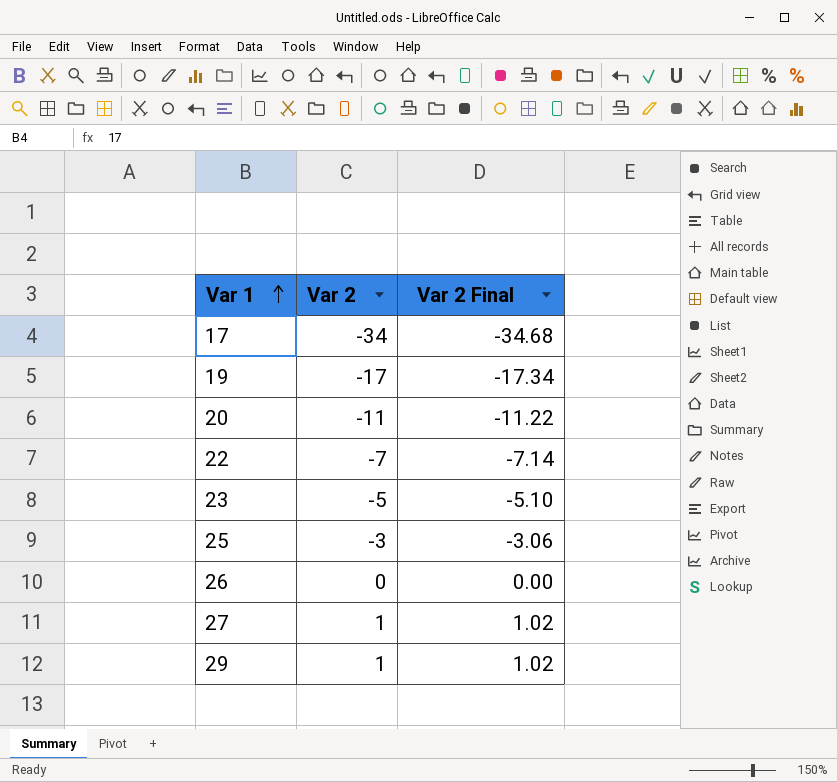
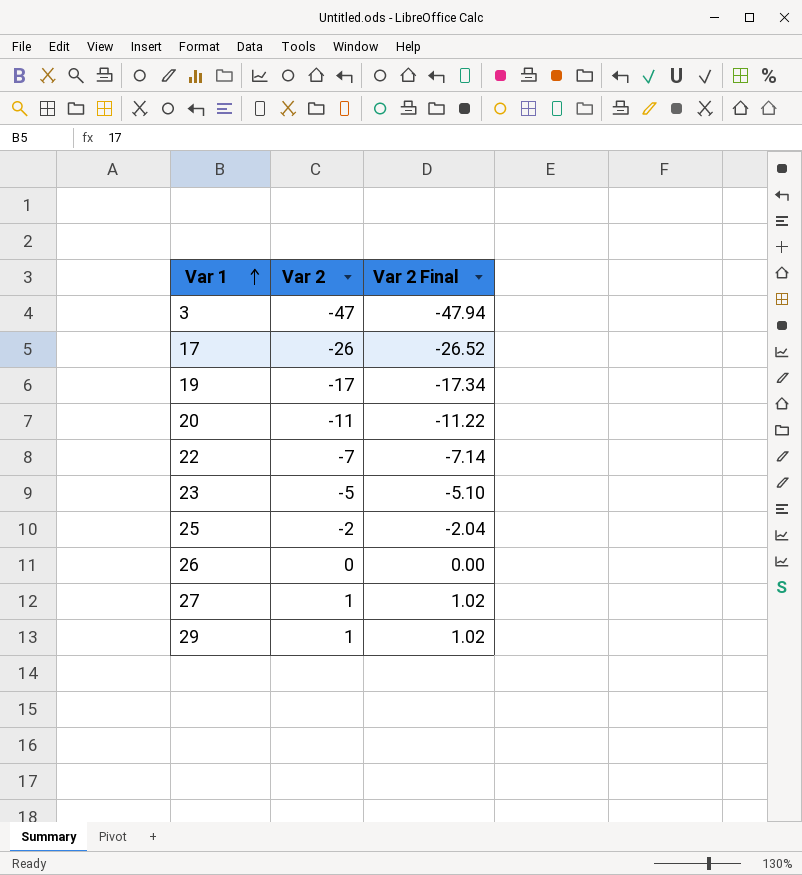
row 3: none -> -47 | -47.94
17 | Var 2: -34 -> -26
17 | Var 2 Final: -34.68 -> -26.52
25 | Var 2: -3 -> -2
25 | Var 2 Final: -3.06 -> -2.04

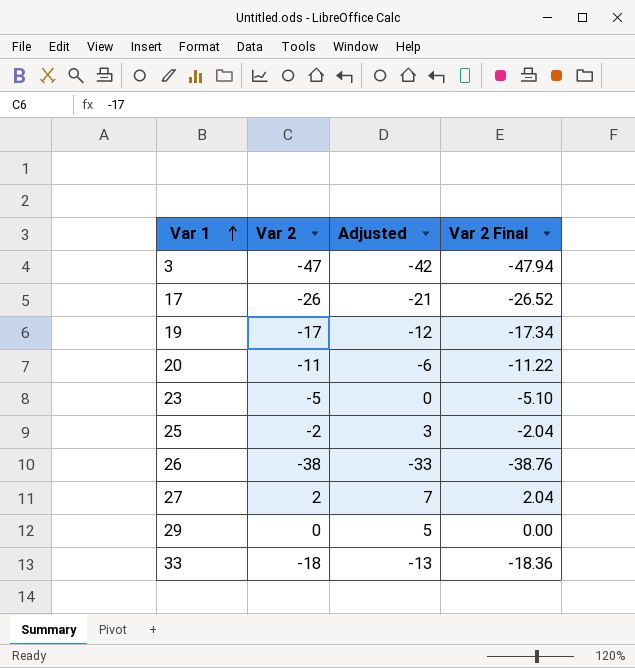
column Adjusted | formula: none -> [Var 2] + 5
row 22: -7 | -7.14 -> none
26 | Var 2: 0 -> -38
26 | Var 2 Final: 0.00 -> -38.76
27 | Var 2: 1 -> 2
27 | Var 2 Final: 1.02 -> 2.04
29 | Var 2: 1 -> 0
29 | Var 2 Final: 1.02 -> 0.00
row 33: none -> -18 | -13 | -18.36

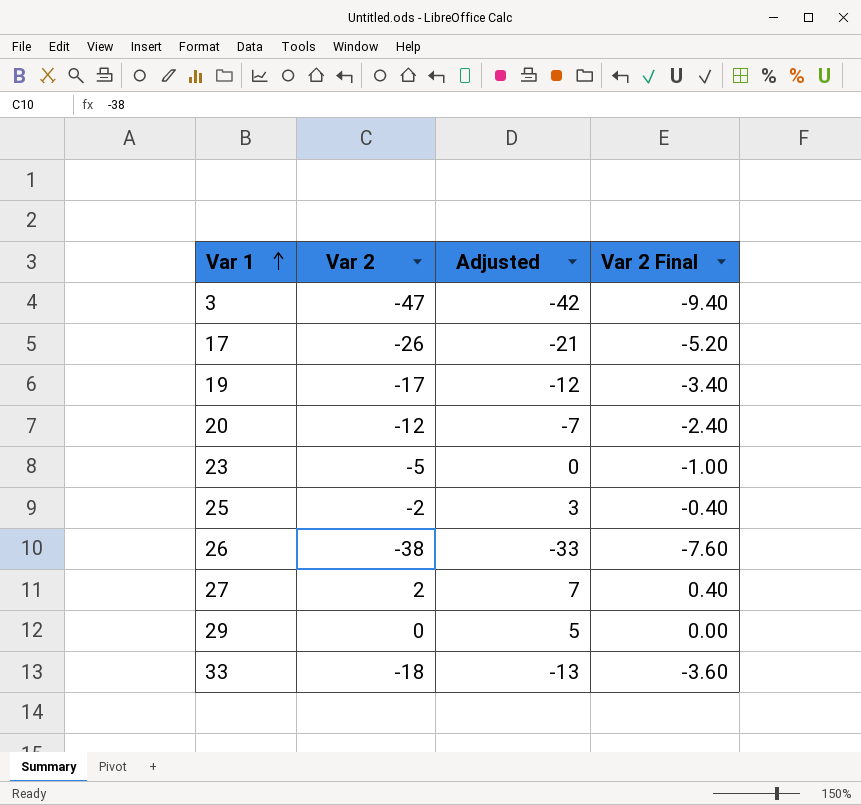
column Var 2 Final | formula: [Var 2] * 1.02 -> [Var 2] * 0.2
20 | Var 2: -11 -> -12
20 | Adjusted: -6 -> -7

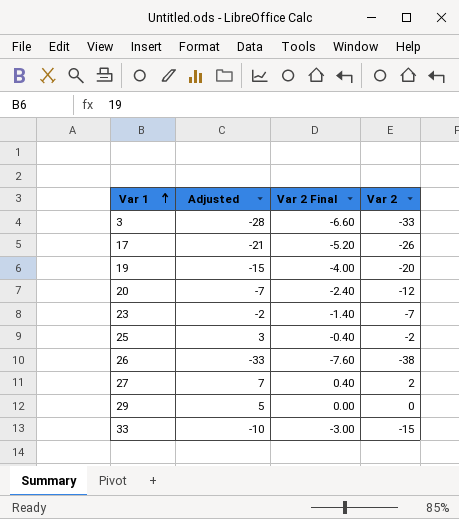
column Var 2 | position: 2 -> 4
3 | Adjusted: -42 -> -28
3 | Var 2 Final: -9.40 -> -6.60
3 | Var 2: -47 -> -33
19 | Adjusted: -12 -> -15
19 | Var 2 Final: -3.40 -> -4.00
19 | Var 2: -17 -> -20
23 | Adjusted: 0 -> -2
23 | Var 2 Final: -1.00 -> -1.40
23 | Var 2: -5 -> -7
33 | Adjusted: -13 -> -10
33 | Var 2 Final: -3.60 -> -3.00
33 | Var 2: -18 -> -15

